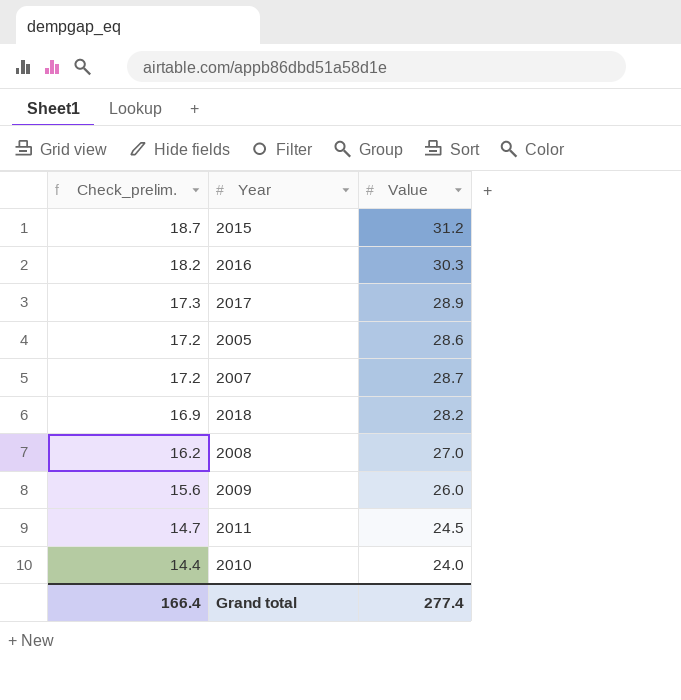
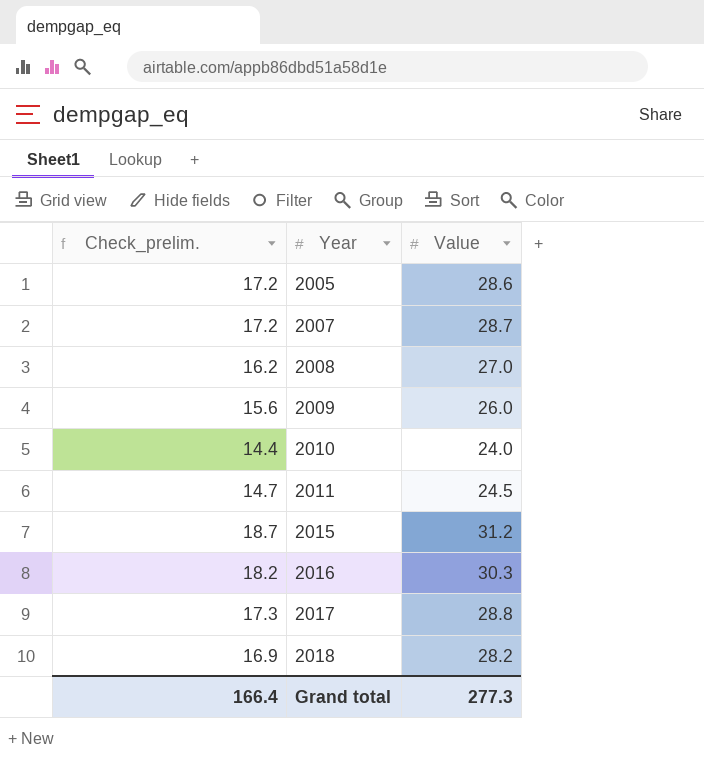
row order: Check_prelim. descending -> Year ascending
2017 | Value: 28.9 -> 28.8
Grand total | Value: 277.4 -> 277.3

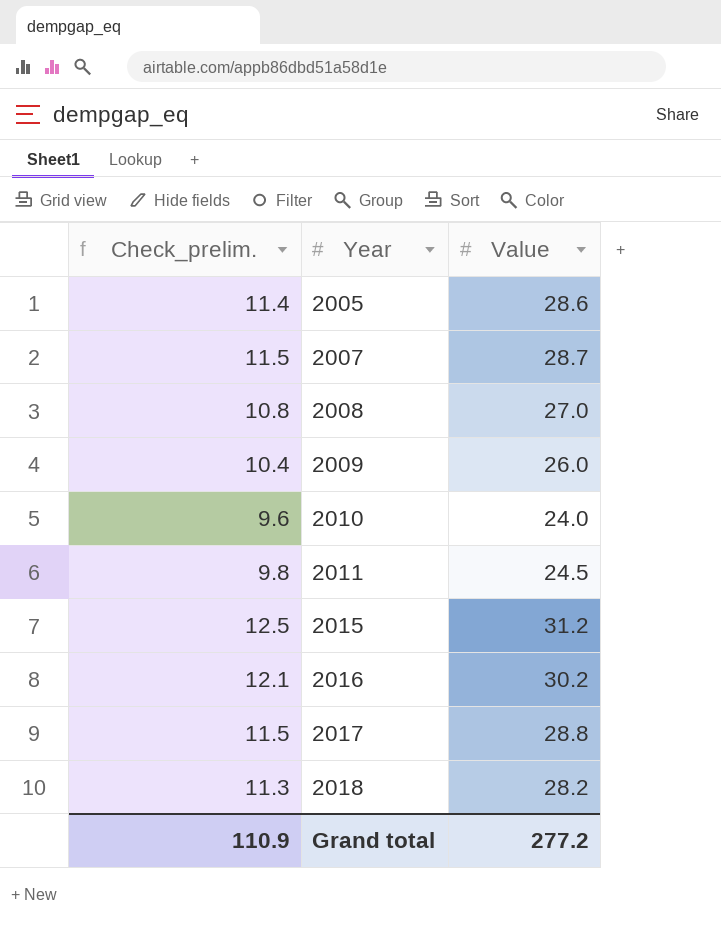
column Check_prelim. | formula: [Value] * 0.6 -> [Value] * 0.4
2016 | Value: 30.3 -> 30.2
Grand total | Check_prelim.: 166.4 -> 110.9
Grand total | Value: 277.3 -> 277.2

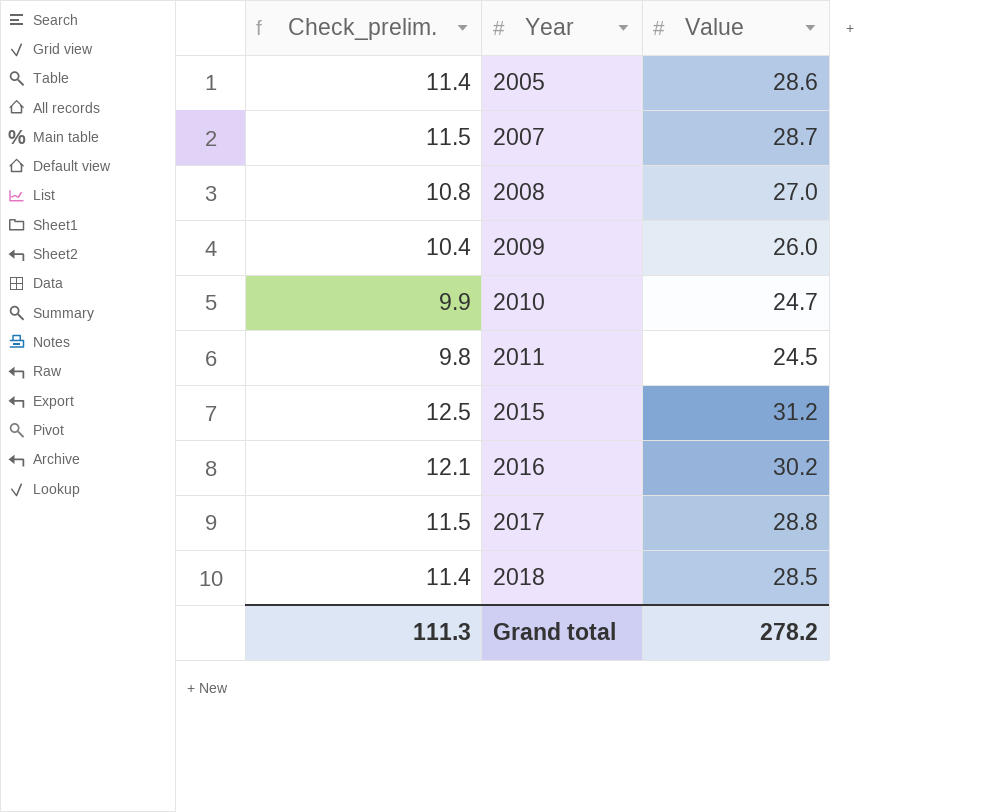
2010 | Check_prelim.: 9.6 -> 9.9
2010 | Value: 24.0 -> 24.7
2018 | Check_prelim.: 11.3 -> 11.4
2018 | Value: 28.2 -> 28.5
Grand total | Check_prelim.: 110.9 -> 111.3
Grand total | Value: 277.2 -> 278.2

